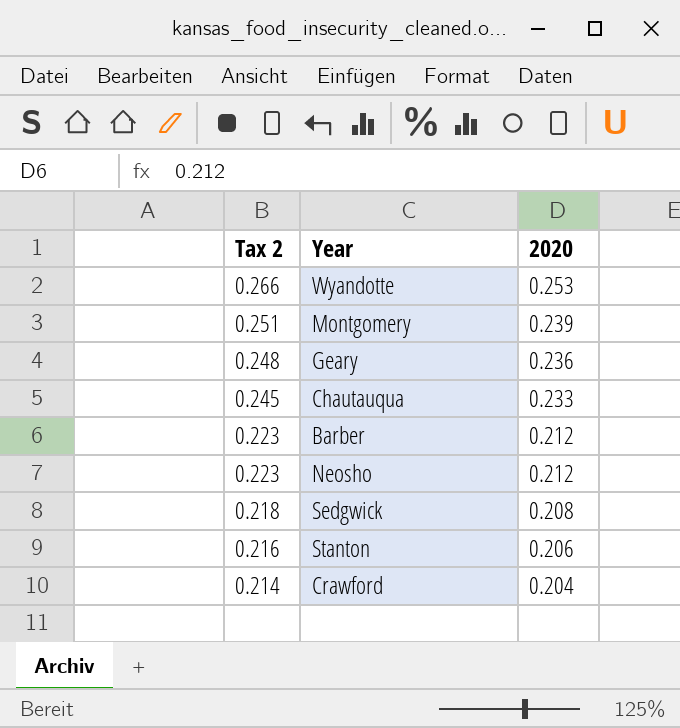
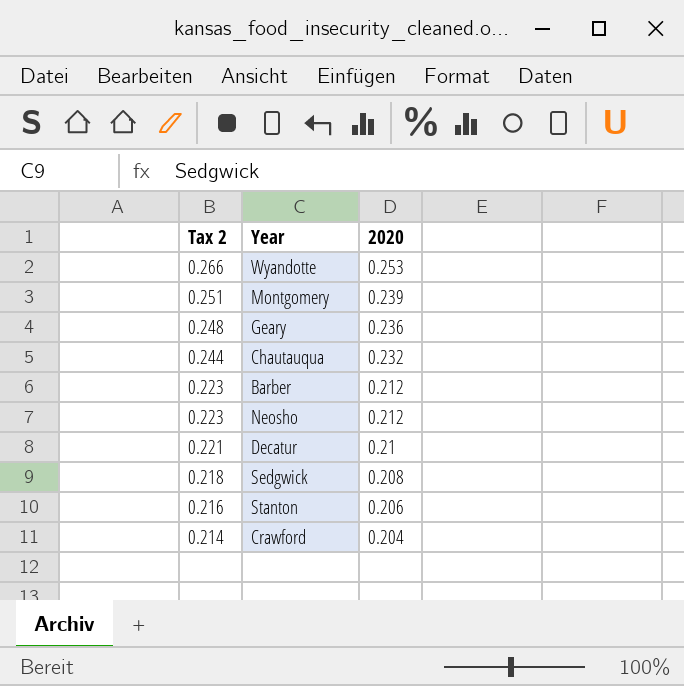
Chautauqua | Tax 2: 0.245 -> 0.244
Chautauqua | 2020: 0.233 -> 0.232
row Decatur: none -> 0.221 | 0.21

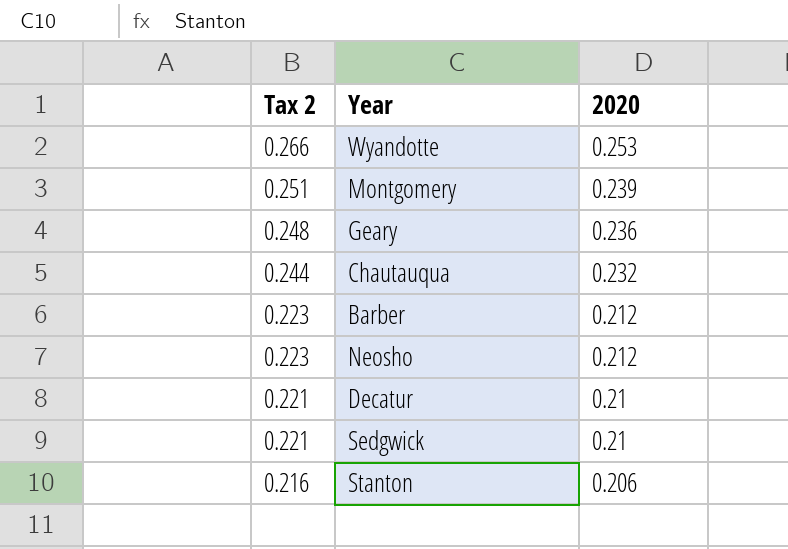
row Crawford: 0.214 | 0.204 -> none
Sedgwick | Tax 2: 0.218 -> 0.221
Sedgwick | 2020: 0.208 -> 0.21

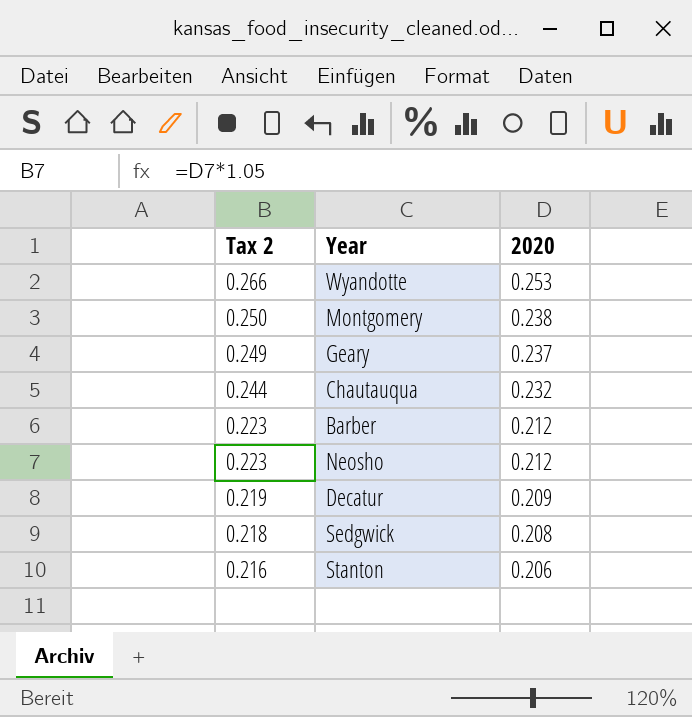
Montgomery | Tax 2: 0.251 -> 0.250
Montgomery | 2020: 0.239 -> 0.238
Geary | Tax 2: 0.248 -> 0.249
Geary | 2020: 0.236 -> 0.237
Decatur | Tax 2: 0.221 -> 0.219
Decatur | 2020: 0.21 -> 0.209
Sedgwick | Tax 2: 0.221 -> 0.218
Sedgwick | 2020: 0.21 -> 0.208

